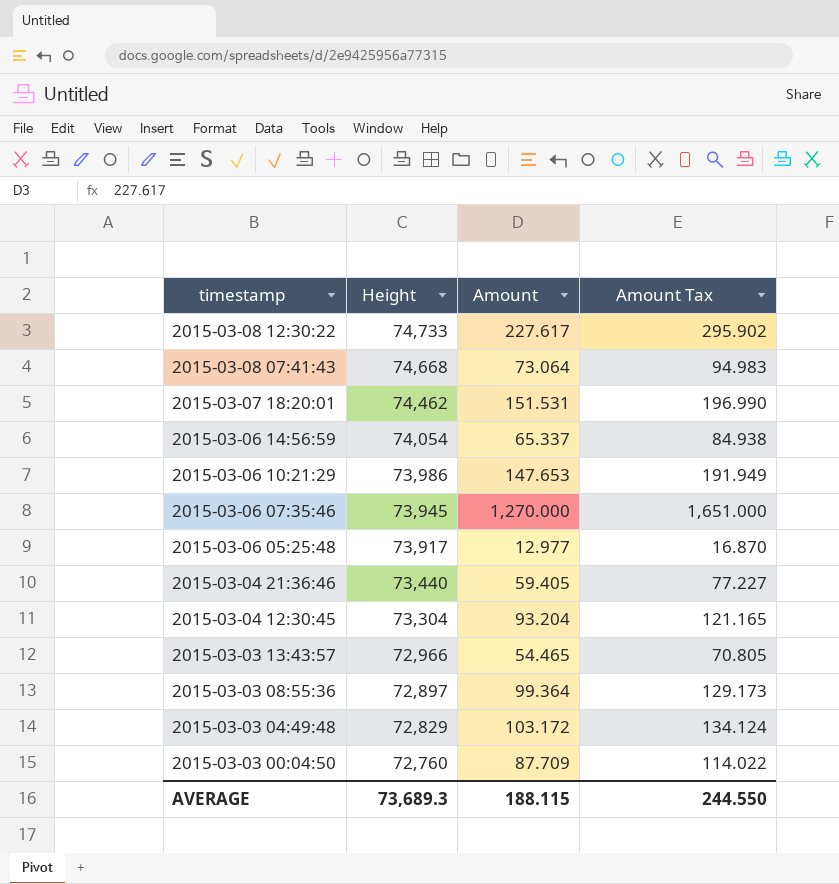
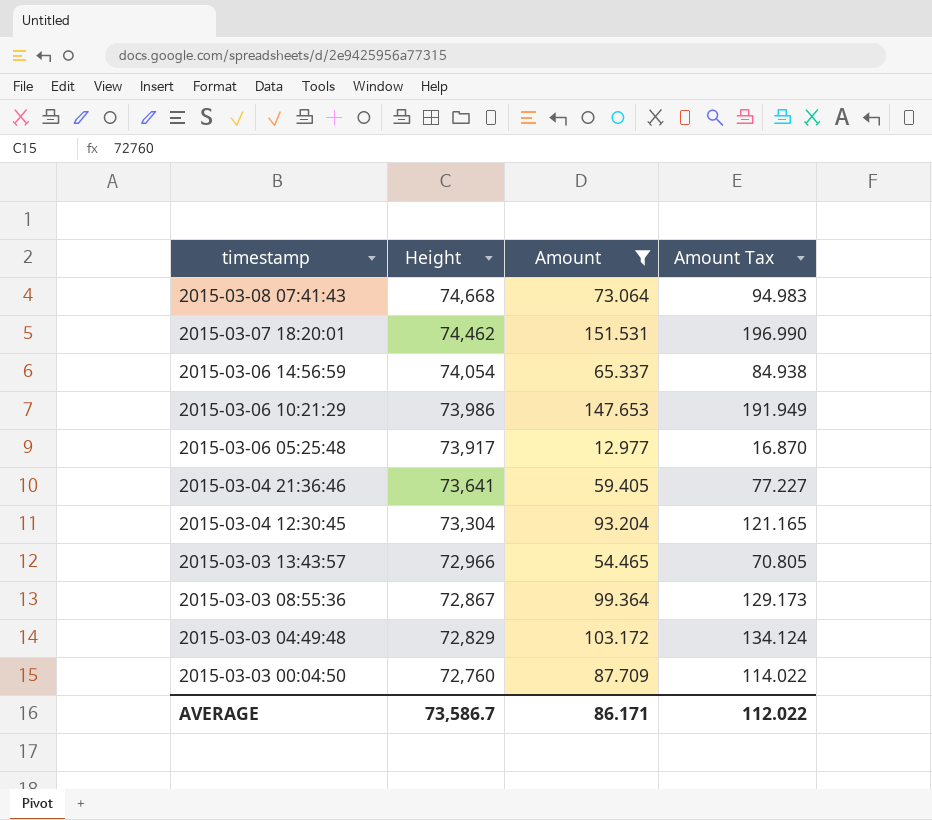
filter: none -> Amount <= 151.531
2015-03-04 21:36:46 | Height: 73,440 -> 73,641
2015-03-03 08:55:36 | Height: 72,897 -> 72,867
AVERAGE | Height: 73,689.3 -> 73,586.7
AVERAGE | Amount: 188.115 -> 86.171
AVERAGE | Amount Tax: 244.550 -> 112.022

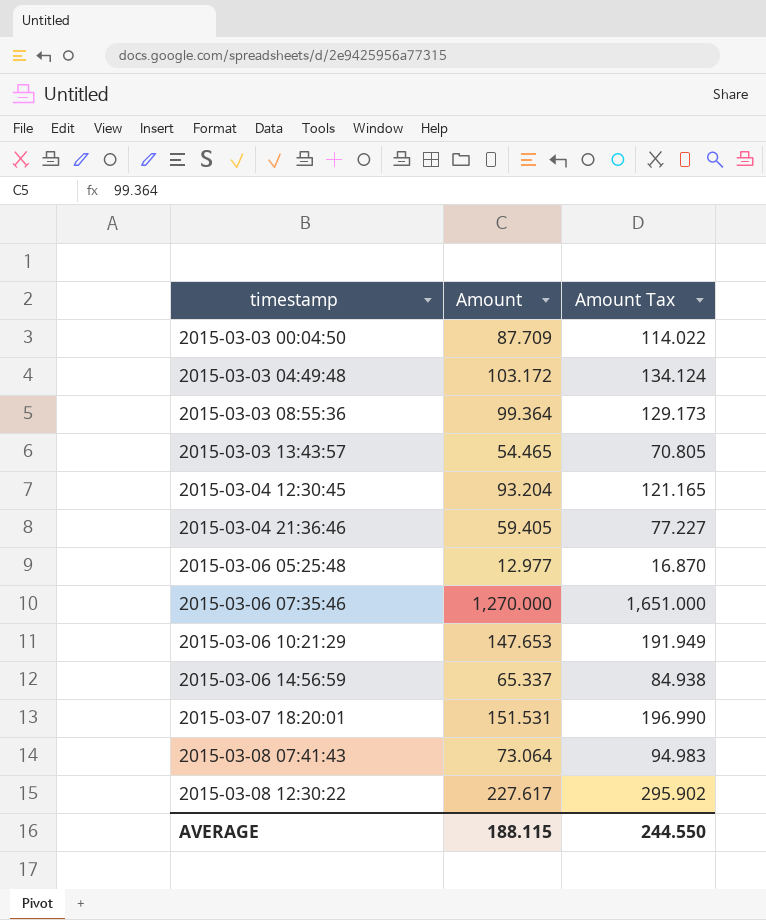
filter: Amount <= 151.531 -> none
row order: timestamp descending -> timestamp ascending
column Height | position: 2 -> none
AVERAGE | Amount: 86.171 -> 188.115
AVERAGE | Amount Tax: 112.022 -> 244.550

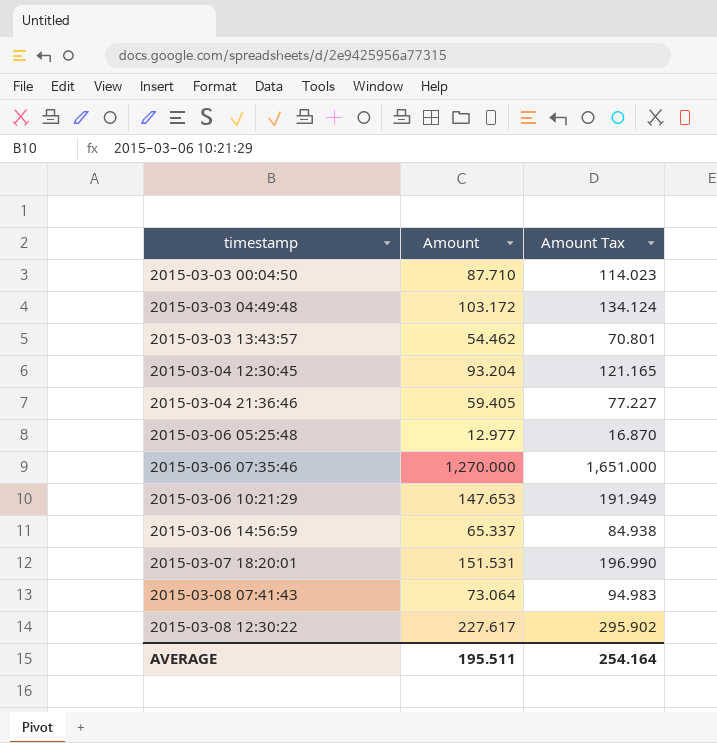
row 2015-03-03 08:55:36: 99.364 | 129.173 -> none
2015-03-03 00:04:50 | Amount: 87.709 -> 87.710
2015-03-03 00:04:50 | Amount Tax: 114.022 -> 114.023
2015-03-03 13:43:57 | Amount: 54.465 -> 54.462
2015-03-03 13:43:57 | Amount Tax: 70.805 -> 70.801
AVERAGE | Amount: 188.115 -> 195.511
AVERAGE | Amount Tax: 244.550 -> 254.164

